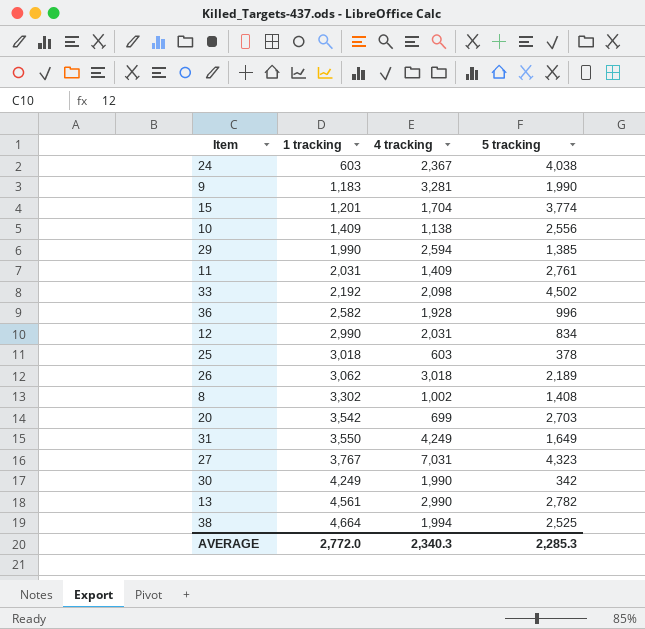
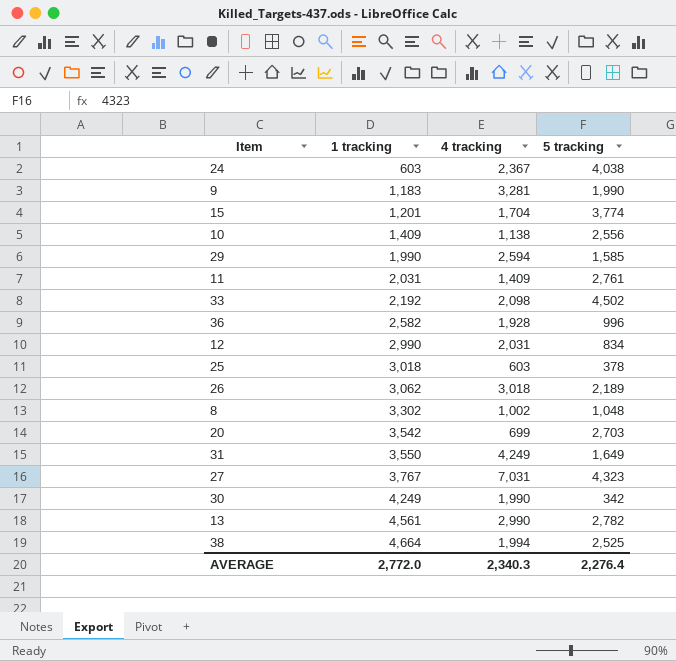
29 | 5 tracking: 1,385 -> 1,585
8 | 5 tracking: 1,408 -> 1,048
AVERAGE | 5 tracking: 2,285.3 -> 2,276.4

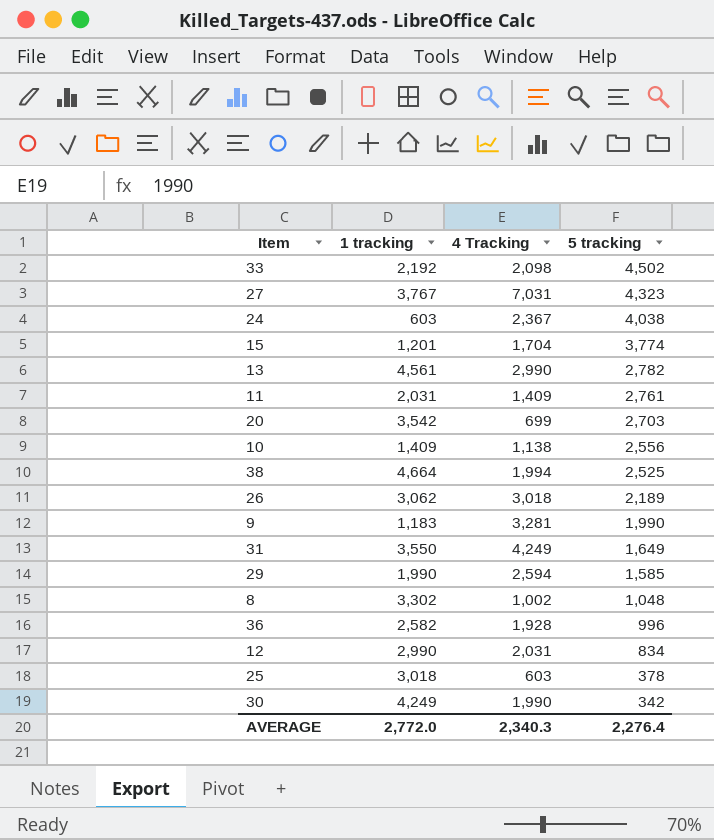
row order: 1 tracking ascending -> 5 tracking descending
column name: 4 tracking -> 4 Tracking

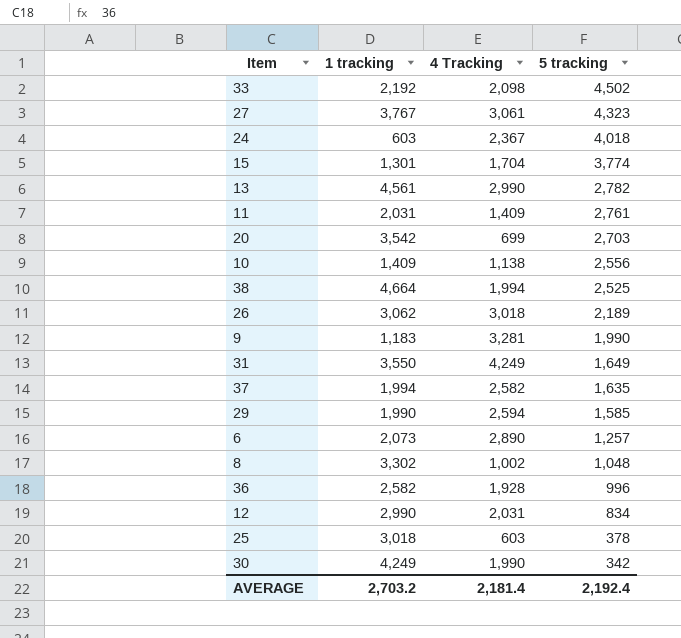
27 | 4 Tracking: 7,031 -> 3,061
24 | 5 tracking: 4,038 -> 4,018
15 | 1 tracking: 1,201 -> 1,301
row 37: none -> 1,994 | 2,582 | 1,635
row 6: none -> 2,073 | 2,890 | 1,257
AVERAGE | 1 tracking: 2,772.0 -> 2,703.2
AVERAGE | 4 Tracking: 2,340.3 -> 2,181.4
AVERAGE | 5 tracking: 2,276.4 -> 2,192.4

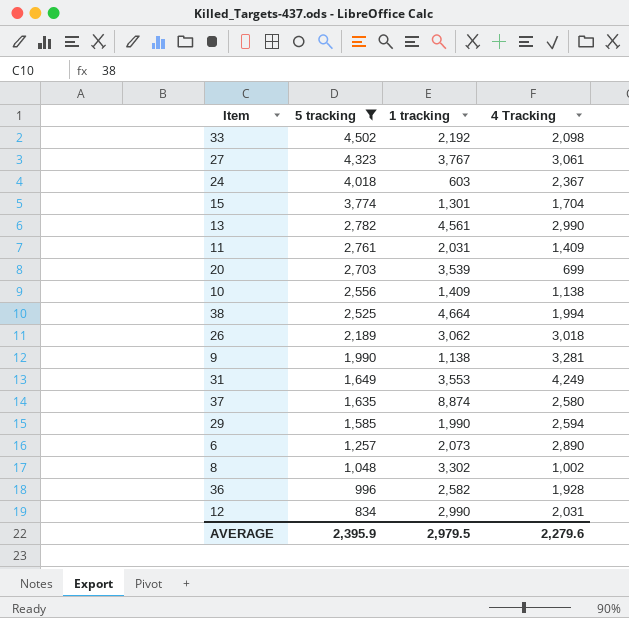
filter: none -> 5 tracking >= 834
column 5 tracking | position: 4 -> 2
20 | 1 tracking: 3,542 -> 3,539
9 | 1 tracking: 1,183 -> 1,138
31 | 1 tracking: 3,550 -> 3,553
37 | 1 tracking: 1,994 -> 8,874
37 | 4 Tracking: 2,582 -> 2,580
AVERAGE | 5 tracking: 2,192.4 -> 2,395.9
AVERAGE | 1 tracking: 2,703.2 -> 2,979.5
AVERAGE | 4 Tracking: 2,181.4 -> 2,279.6

